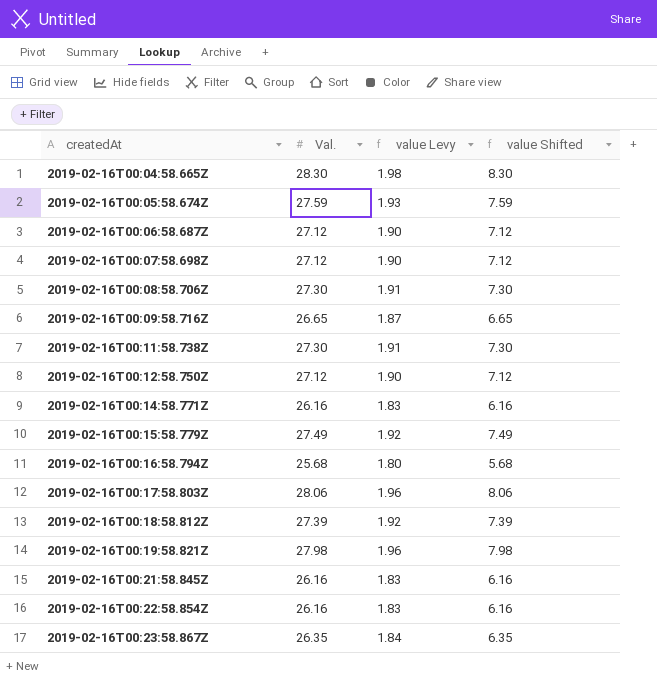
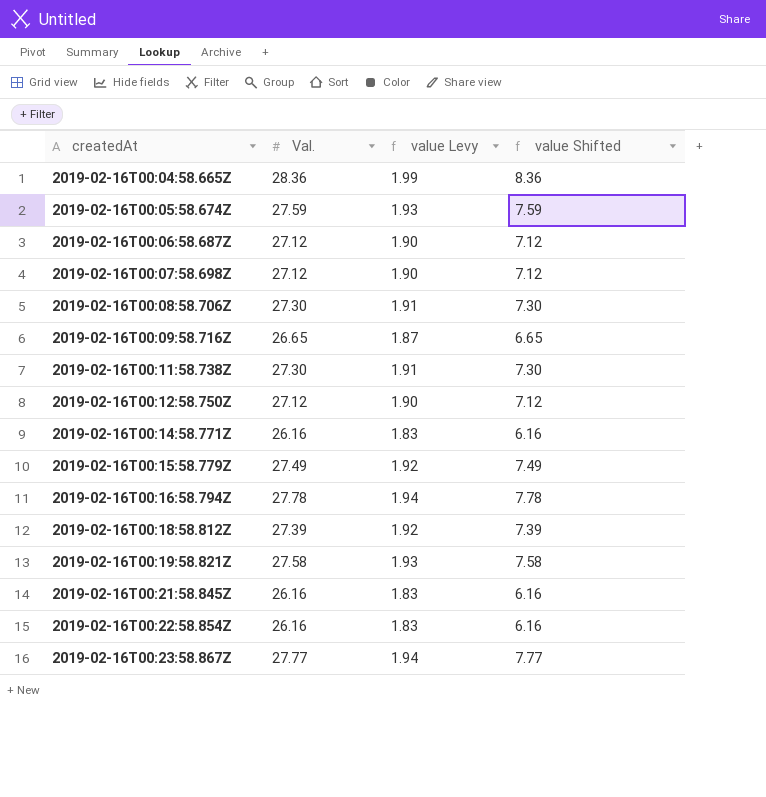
row 2019-02-16T00:17:58.803Z: 28.06 | 1.96 | 8.06 -> none
2019-02-16T00:04:58.665Z | Val.: 28.30 -> 28.36
2019-02-16T00:04:58.665Z | value Levy: 1.98 -> 1.99
2019-02-16T00:04:58.665Z | value Shifted: 8.30 -> 8.36
2019-02-16T00:16:58.794Z | Val.: 25.68 -> 27.78
2019-02-16T00:16:58.794Z | value Levy: 1.80 -> 1.94
2019-02-16T00:16:58.794Z | value Shifted: 5.68 -> 7.78
2019-02-16T00:19:58.821Z | Val.: 27.98 -> 27.58
2019-02-16T00:19:58.821Z | value Levy: 1.96 -> 1.93
2019-02-16T00:19:58.821Z | value Shifted: 7.98 -> 7.58
2019-02-16T00:23:58.867Z | Val.: 26.35 -> 27.77
2019-02-16T00:23:58.867Z | value Levy: 1.84 -> 1.94
2019-02-16T00:23:58.867Z | value Shifted: 6.35 -> 7.77

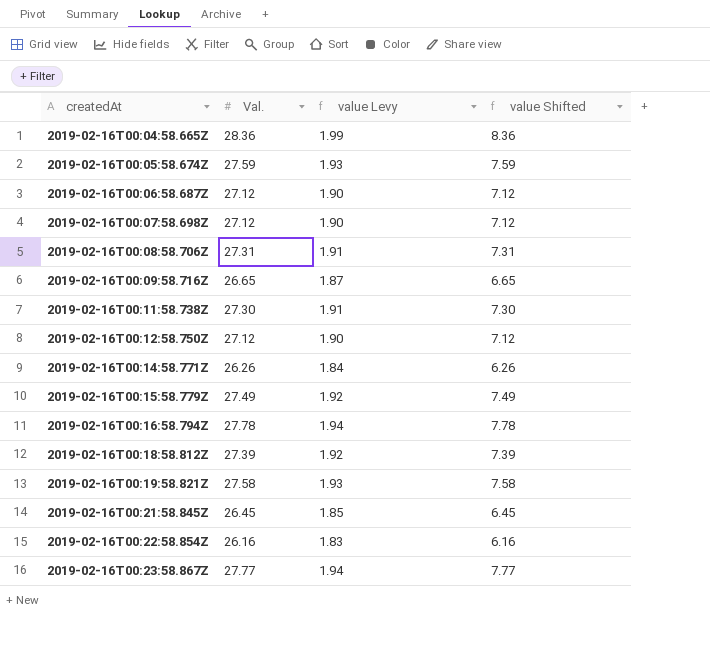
2019-02-16T00:08:58.706Z | Val.: 27.30 -> 27.31
2019-02-16T00:08:58.706Z | value Shifted: 7.30 -> 7.31
2019-02-16T00:14:58.771Z | Val.: 26.16 -> 26.26
2019-02-16T00:14:58.771Z | value Levy: 1.83 -> 1.84
2019-02-16T00:14:58.771Z | value Shifted: 6.16 -> 6.26
2019-02-16T00:21:58.845Z | Val.: 26.16 -> 26.45
2019-02-16T00:21:58.845Z | value Levy: 1.83 -> 1.85
2019-02-16T00:21:58.845Z | value Shifted: 6.16 -> 6.45

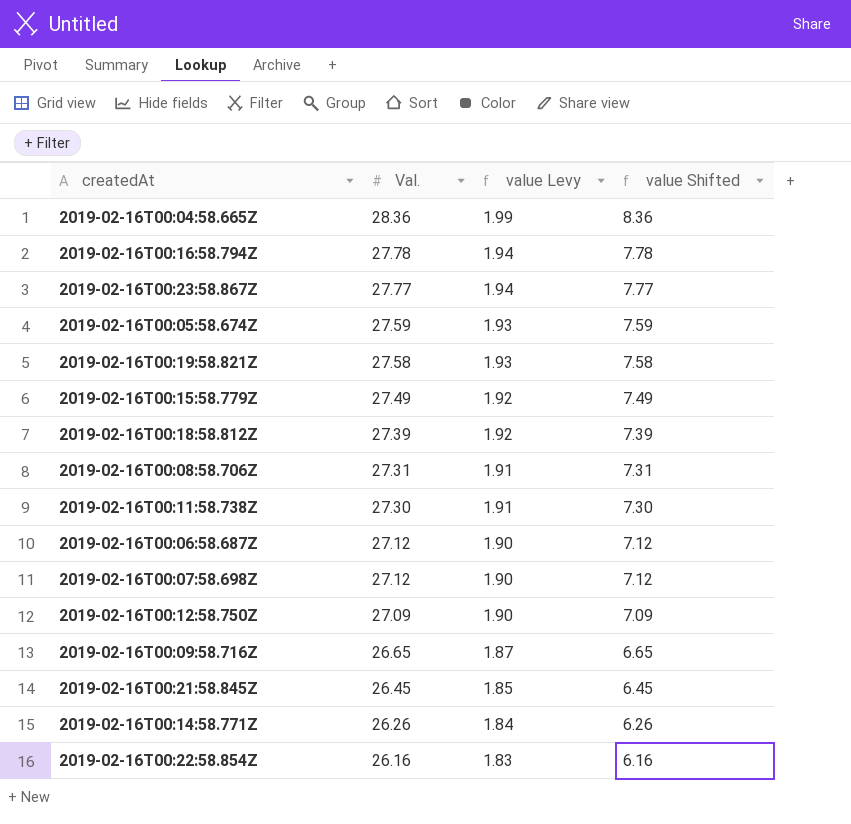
row order: createdAt ascending -> Val. descending
2019-02-16T00:12:58.750Z | Val.: 27.12 -> 27.09
2019-02-16T00:12:58.750Z | value Shifted: 7.12 -> 7.09

